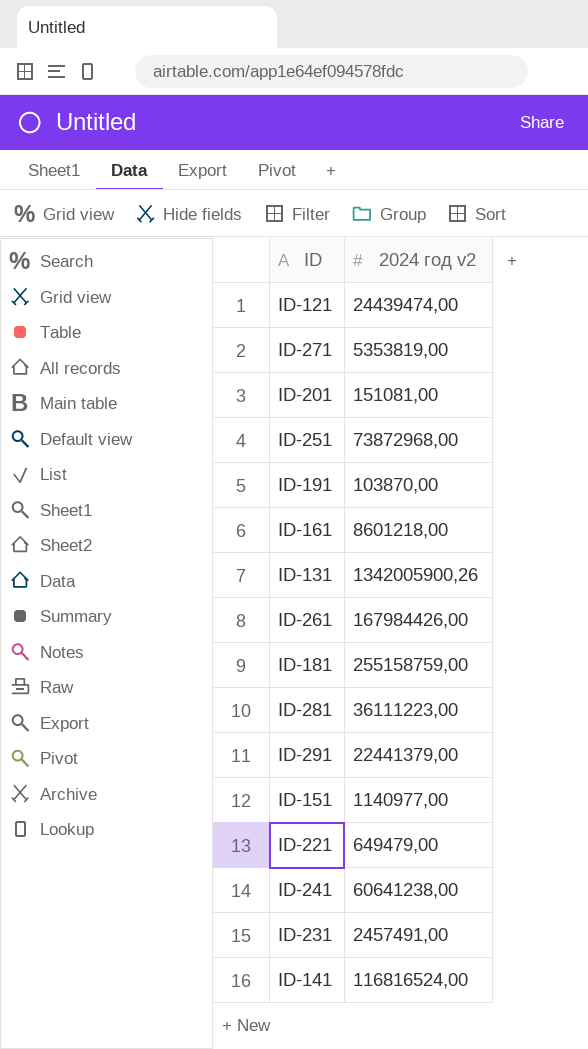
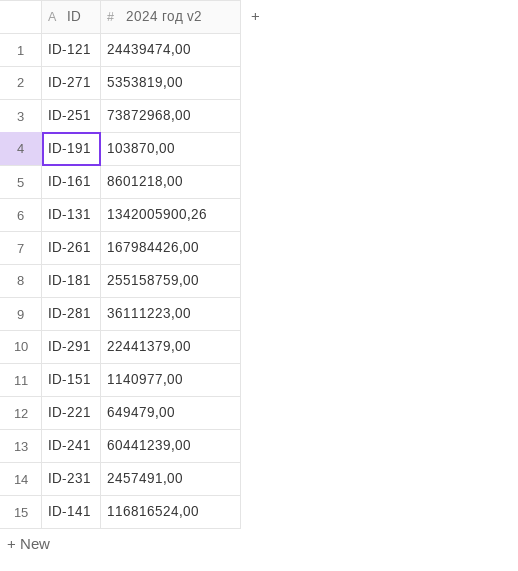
row ID-201: 151081,00 -> none
ID-241 | 2024 год v2: 60641238,00 -> 60441239,00

